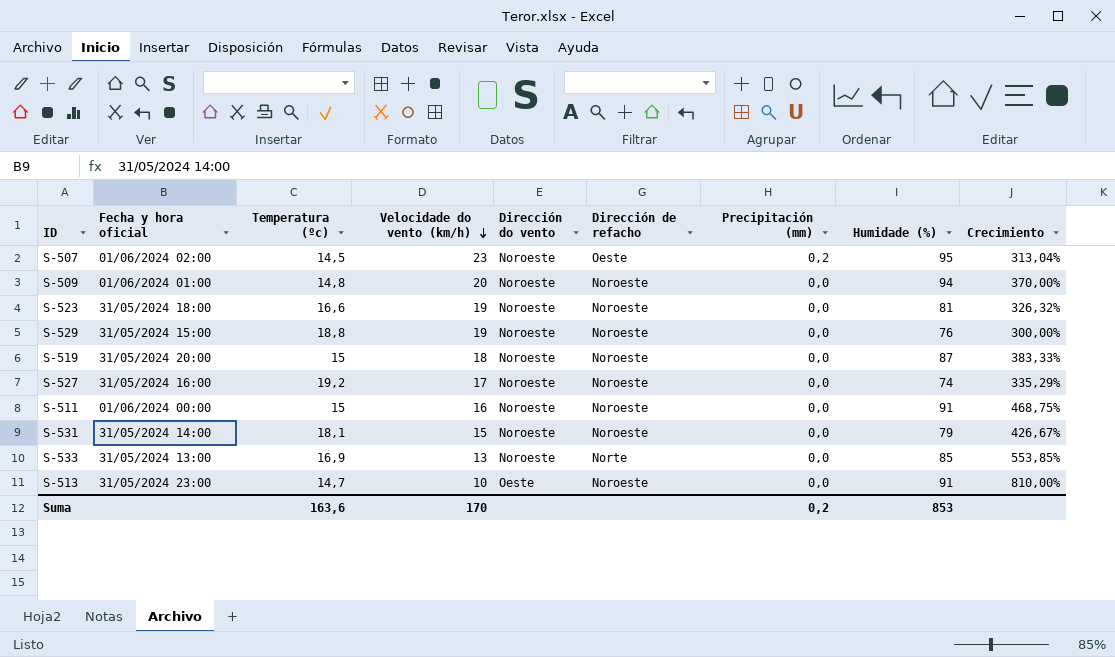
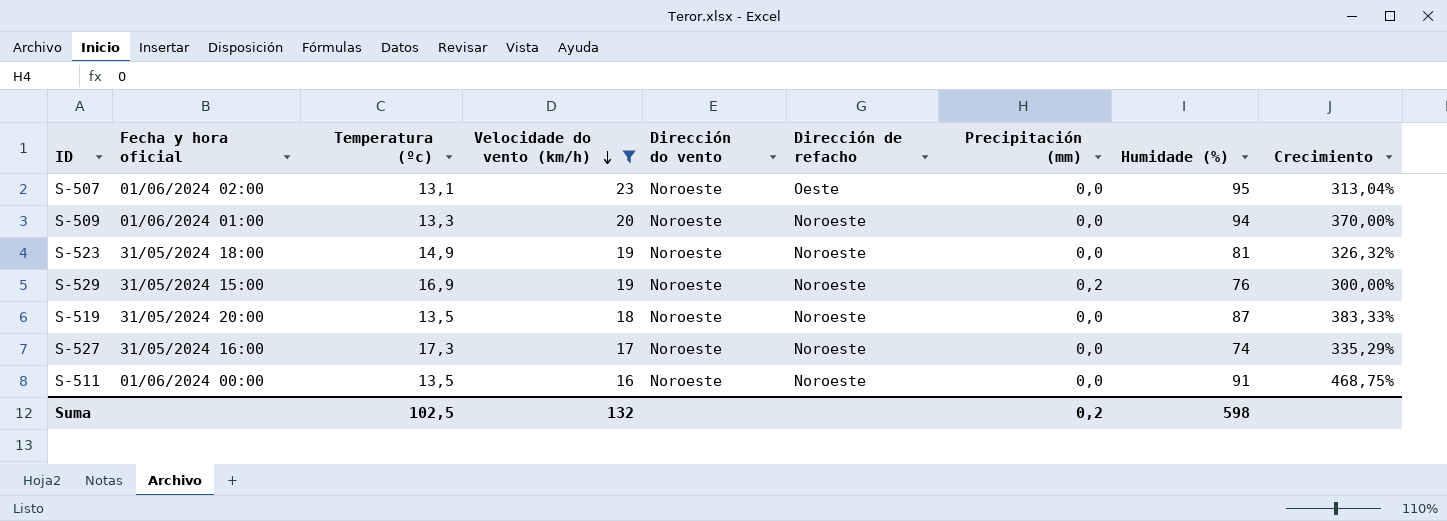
filter: none -> Velocidade do vento (km/h) >= 16
S-507 | Temperatura (ºc): 14,5 -> 13,1
S-507 | Precipitación (mm): 0,2 -> 0,0
S-509 | Temperatura (ºc): 14,8 -> 13,3
S-523 | Temperatura (ºc): 16,6 -> 14,9
S-529 | Temperatura (ºc): 18,8 -> 16,9
S-529 | Precipitación (mm): 0,0 -> 0,2
S-519 | Temperatura (ºc): 15 -> 13,5
S-527 | Temperatura (ºc): 19,2 -> 17,3
S-511 | Temperatura (ºc): 15 -> 13,5
Suma | Temperatura (ºc): 163,6 -> 102,5
Suma | Velocidade do vento (km/h): 170 -> 132
Suma | Humidade (%): 853 -> 598

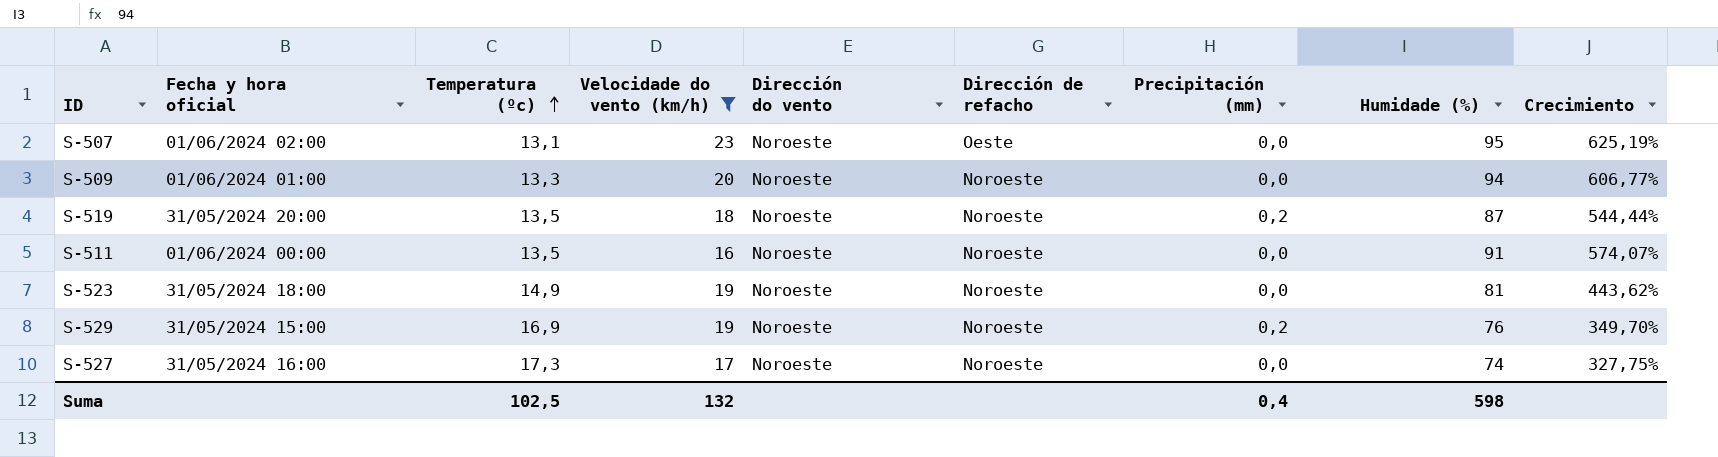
row order: Velocidade do vento (km/h) descending -> Temperatura (ºc) ascending
column Crecimiento | formula: ([Humidade (%)] - [Velocidade do vento (km/h)]) / [Velocidade do vento (km/h)] -> ([Humidade (%)] - [Temperatura (ºc)]) / [Temperatura (ºc)]
S-519 | Precipitación (mm): 0,0 -> 0,2
Suma | Precipitación (mm): 0,2 -> 0,4

